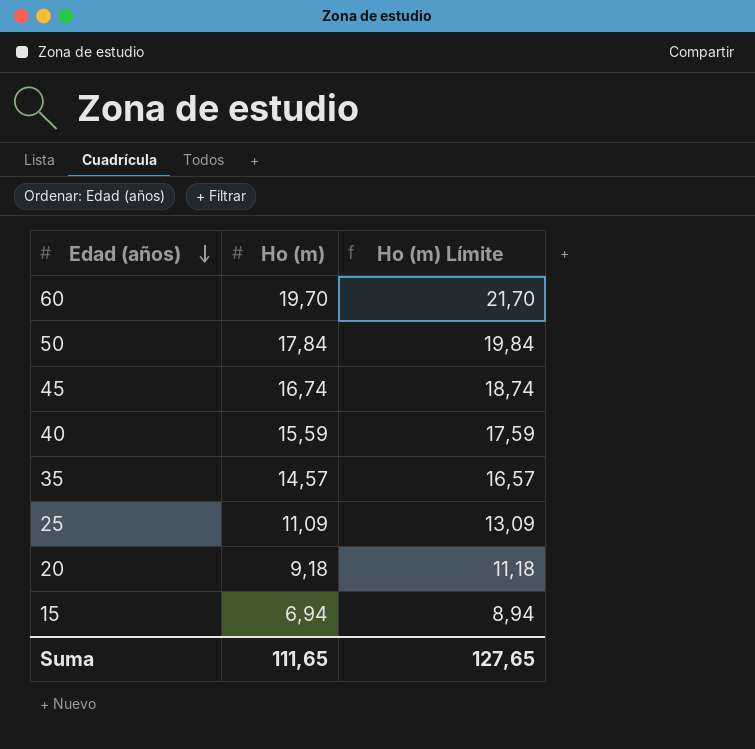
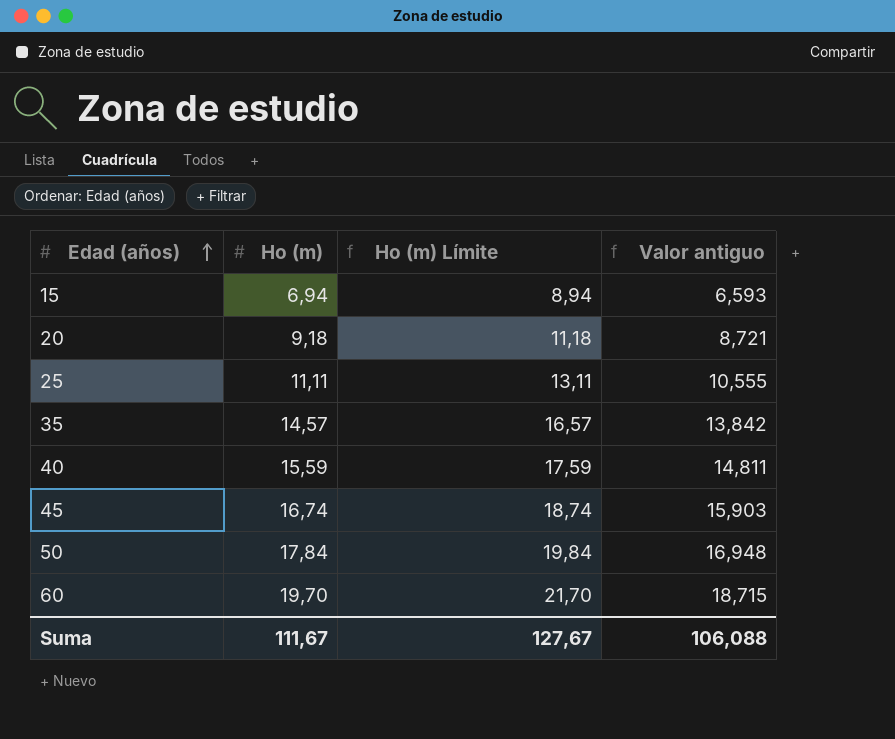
row order: Edad (años) descending -> Edad (años) ascending
column Valor antiguo | formula: none -> [Ho (m)] * 0,95
25 | Ho (m): 11,09 -> 11,11
25 | Ho (m) Límite: 13,09 -> 13,11
Suma | Ho (m): 111,65 -> 111,67
Suma | Ho (m) Límite: 127,65 -> 127,67

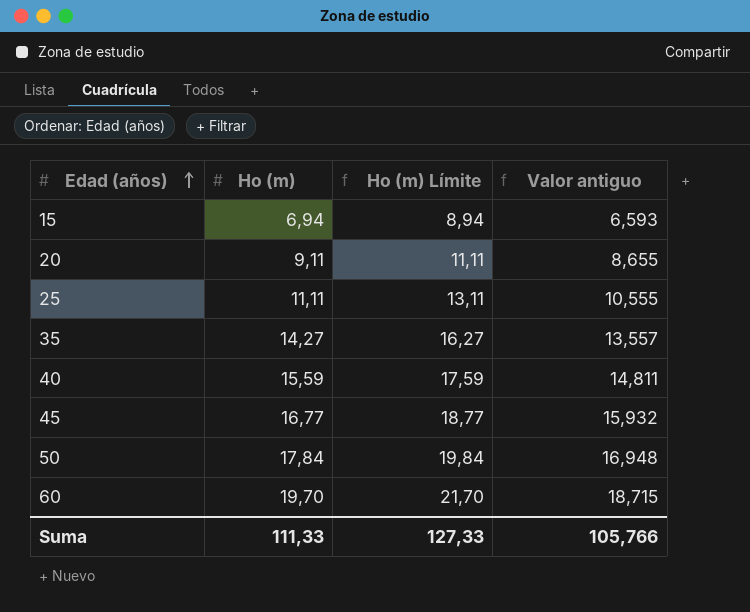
20 | Ho (m): 9,18 -> 9,11
20 | Ho (m) Límite: 11,18 -> 11,11
20 | Valor antiguo: 8,721 -> 8,655
35 | Ho (m): 14,57 -> 14,27
35 | Ho (m) Límite: 16,57 -> 16,27
35 | Valor antiguo: 13,842 -> 13,557
45 | Ho (m): 16,74 -> 16,77
45 | Ho (m) Límite: 18,74 -> 18,77
45 | Valor antiguo: 15,903 -> 15,932
Suma | Ho (m): 111,67 -> 111,33
Suma | Ho (m) Límite: 127,67 -> 127,33
Suma | Valor antiguo: 106,088 -> 105,766

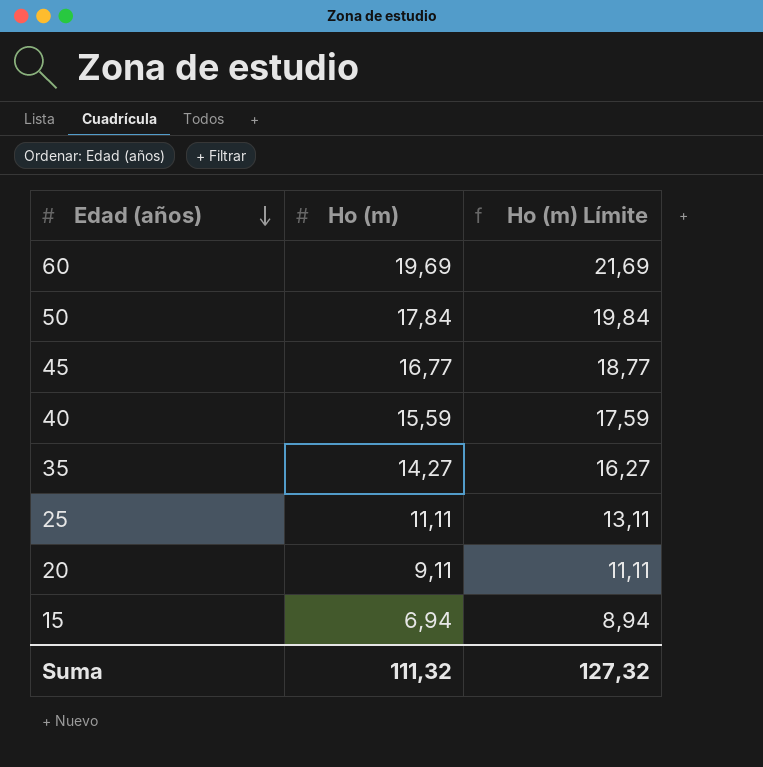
row order: Edad (años) ascending -> Edad (años) descending
column Valor antiguo | formula: [Ho (m)] * 0,95 -> none
60 | Ho (m): 19,70 -> 19,69
60 | Ho (m) Límite: 21,70 -> 21,69
Suma | Ho (m): 111,33 -> 111,32
Suma | Ho (m) Límite: 127,33 -> 127,32

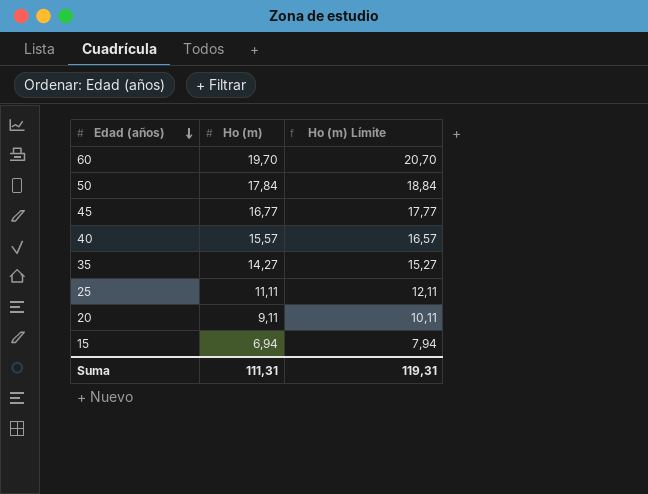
column Ho (m) Límite | formula: [Ho (m)] + 2 -> [Ho (m)] + 1
60 | Ho (m): 19,69 -> 19,70
40 | Ho (m): 15,59 -> 15,57
Suma | Ho (m): 111,32 -> 111,31
Suma | Ho (m) Límite: 127,32 -> 119,31

